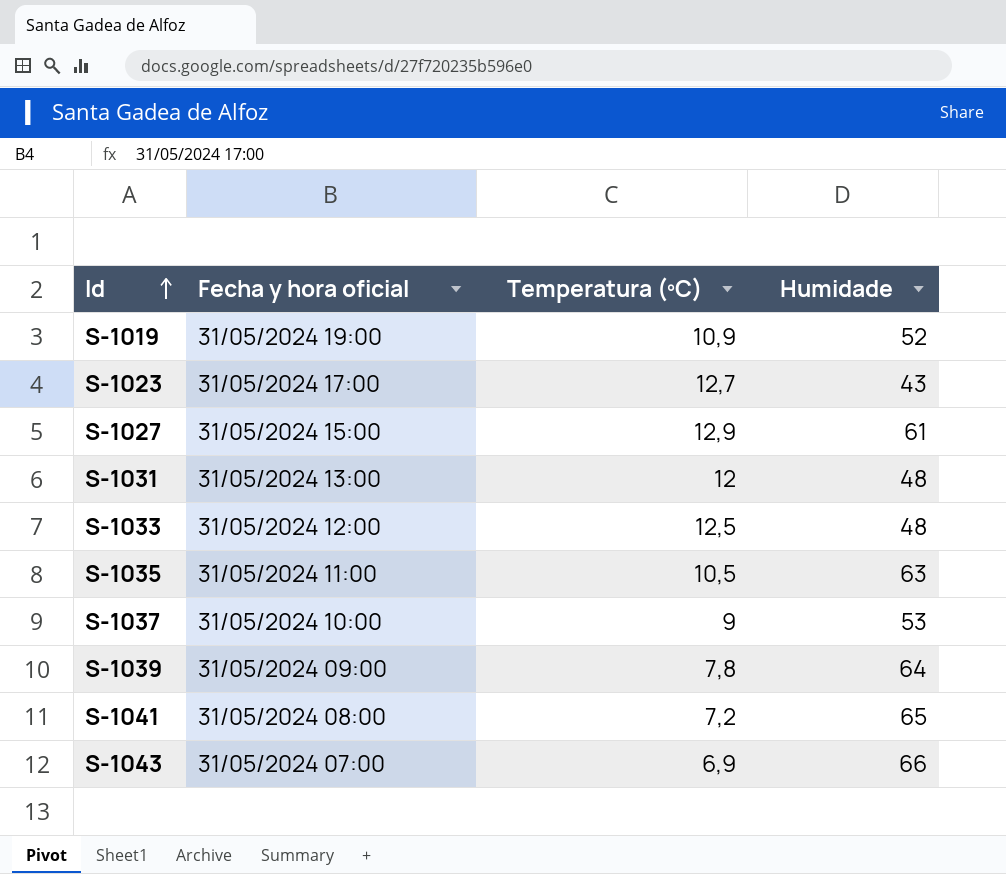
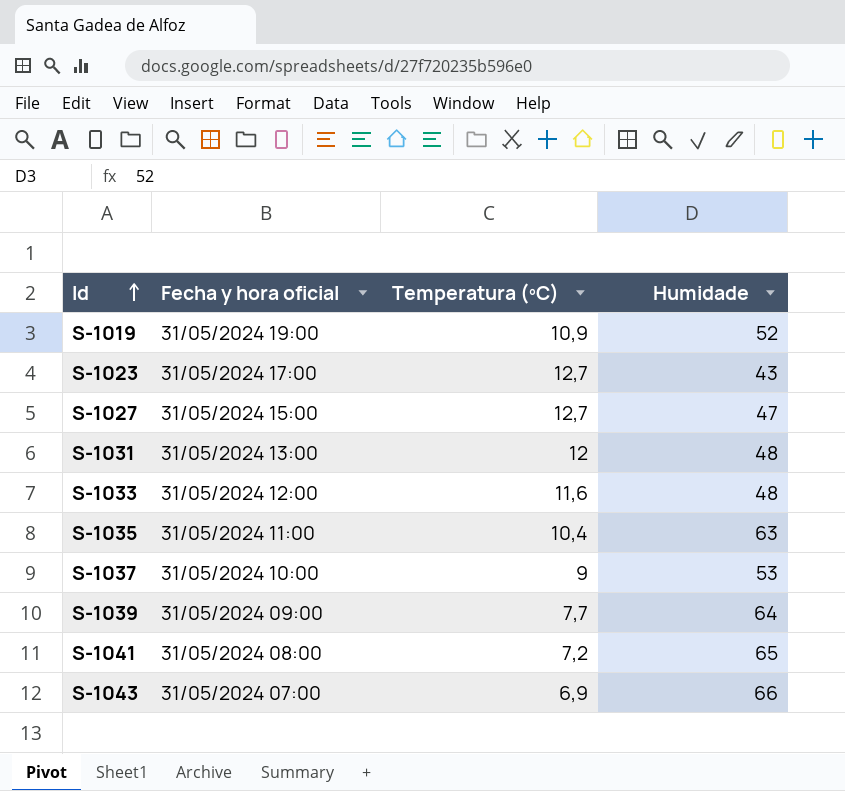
S-1027 | Temperatura (ºC): 12,9 -> 12,7
S-1027 | Humidade: 61 -> 47
S-1033 | Temperatura (ºC): 12,5 -> 11,6
S-1035 | Temperatura (ºC): 10,5 -> 10,4
S-1039 | Temperatura (ºC): 7,8 -> 7,7

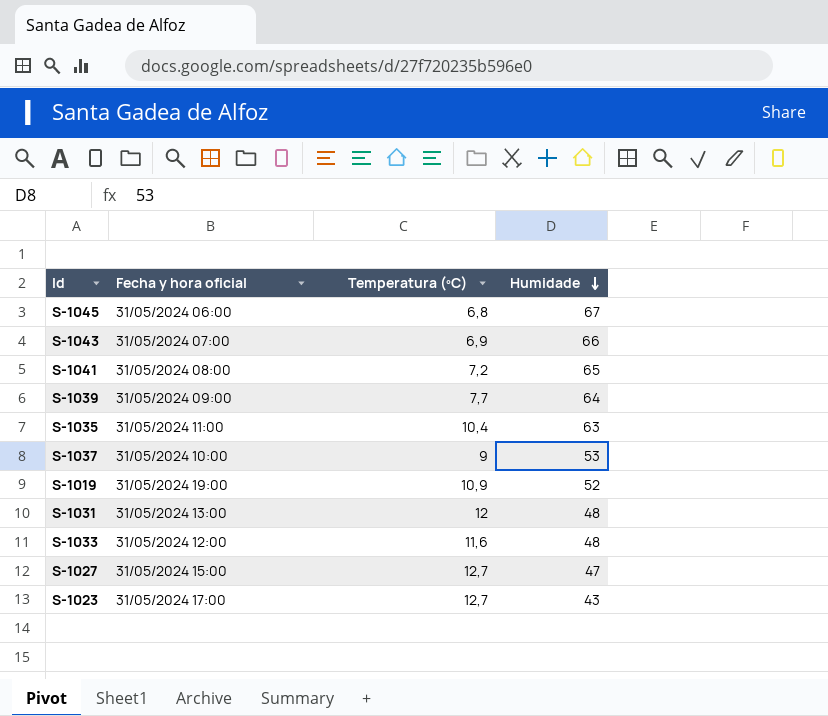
row order: Id ascending -> Humidade descending
row S-1045: none -> 31/05/2024 06:00 | 6,8 | 67

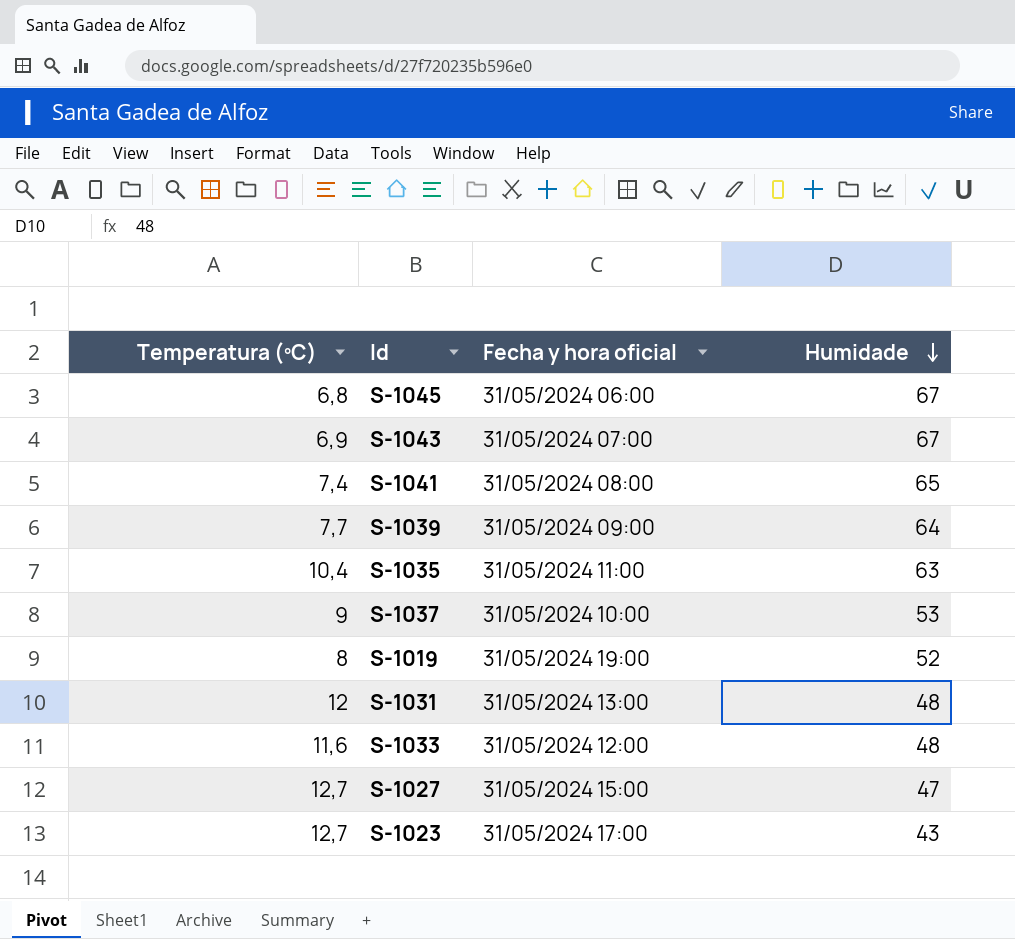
column Temperatura (ºC) | position: 3 -> 1
S-1043 | Humidade: 66 -> 67
S-1041 | Temperatura (ºC): 7,2 -> 7,4
S-1019 | Temperatura (ºC): 10,9 -> 8

